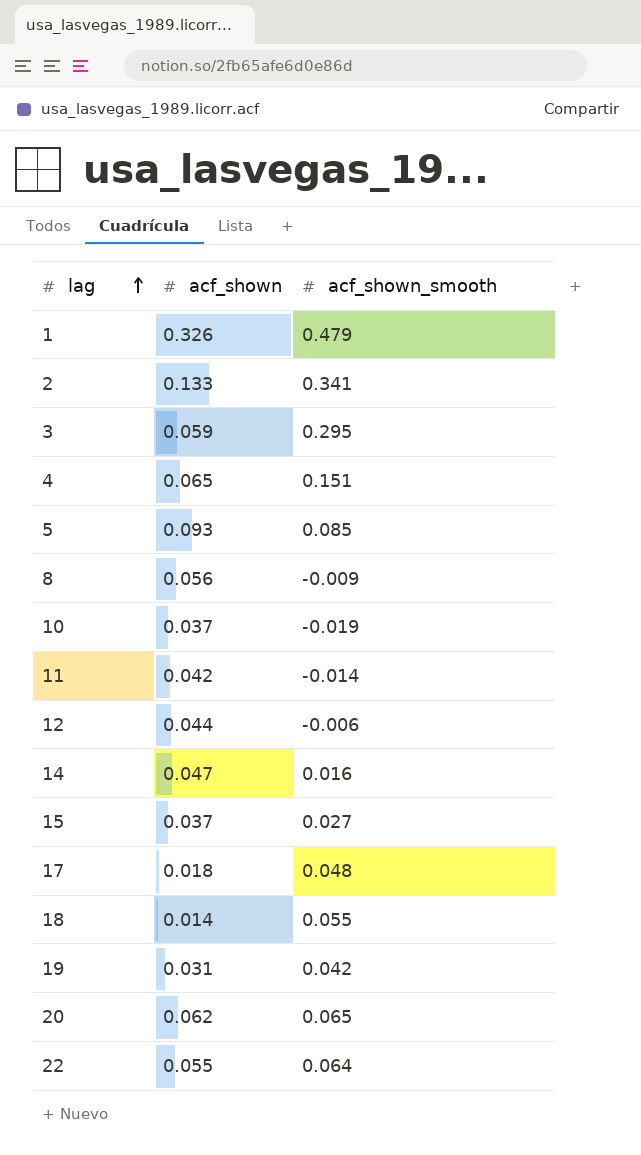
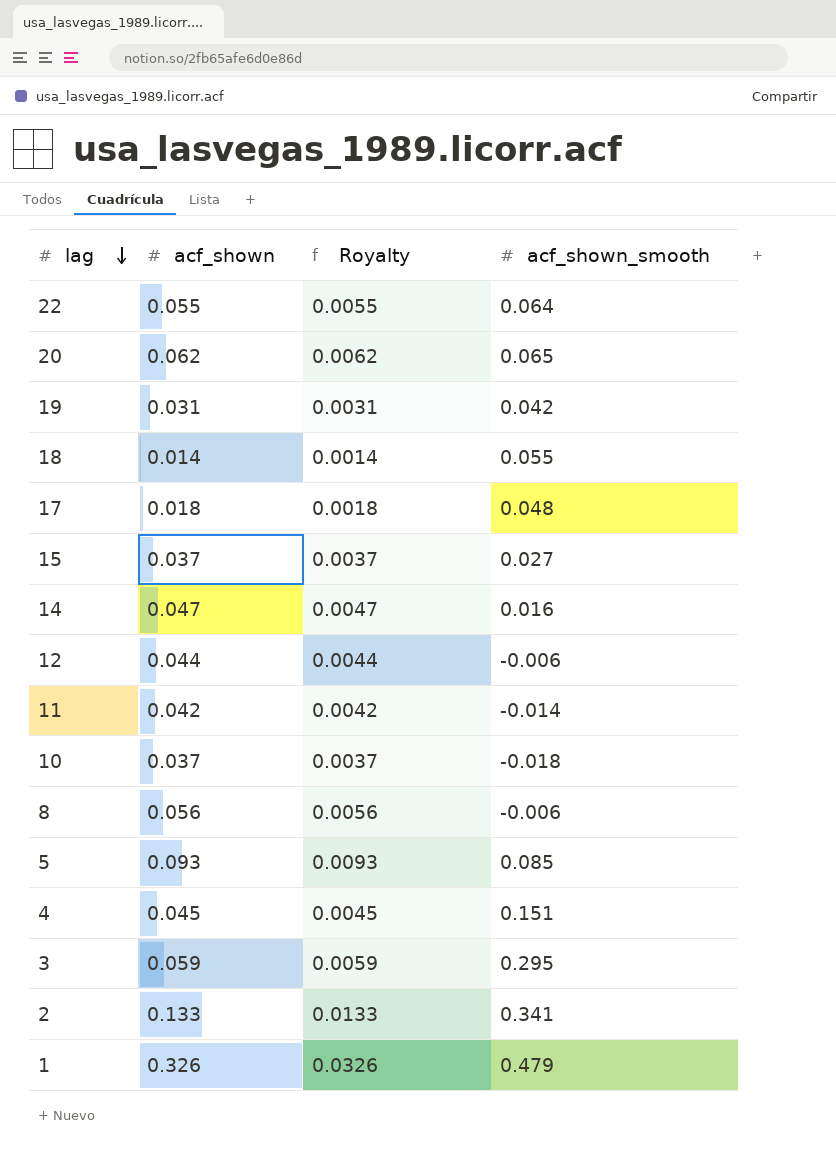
row order: lag ascending -> lag descending
column Royalty | formula: none -> [acf_shown] * 0.1
10 | acf_shown_smooth: -0.019 -> -0.018
8 | acf_shown_smooth: -0.009 -> -0.006
4 | acf_shown: 0.065 -> 0.045

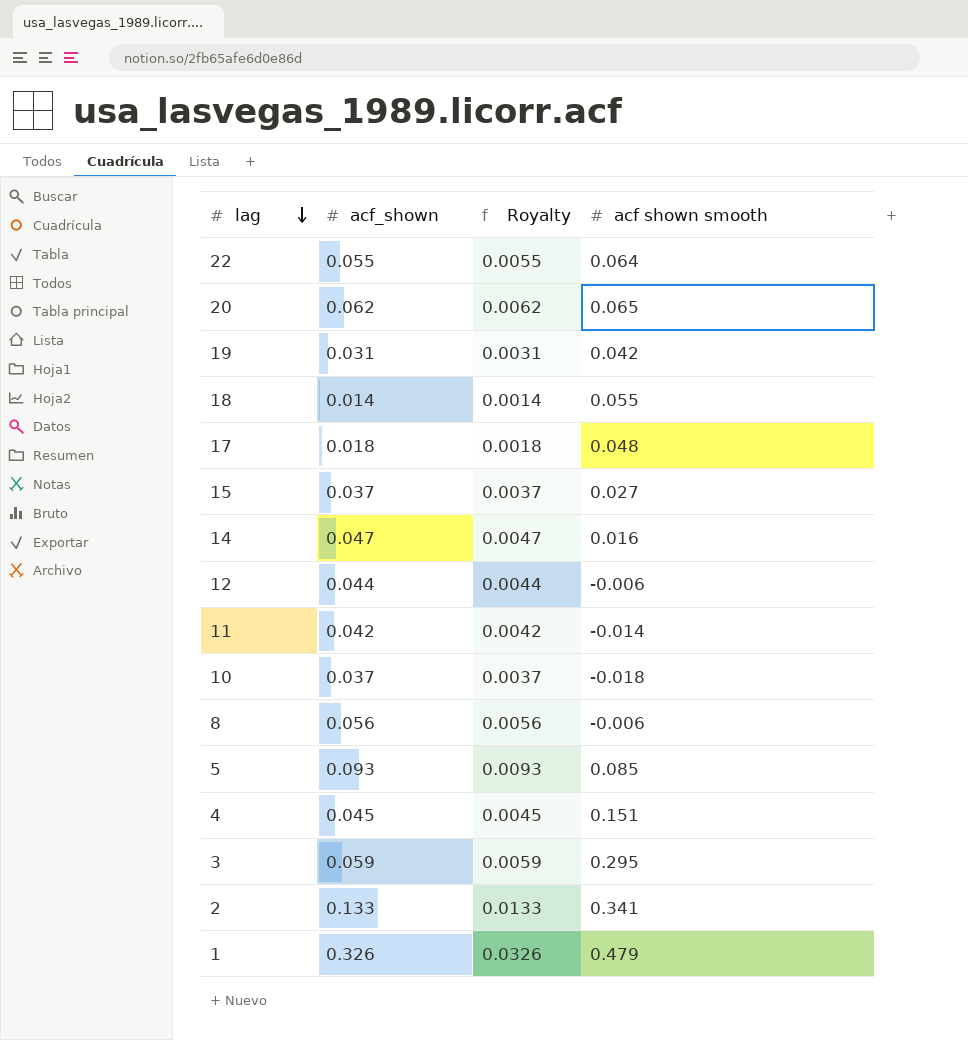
column name: acf_shown_smooth -> acf shown smooth

